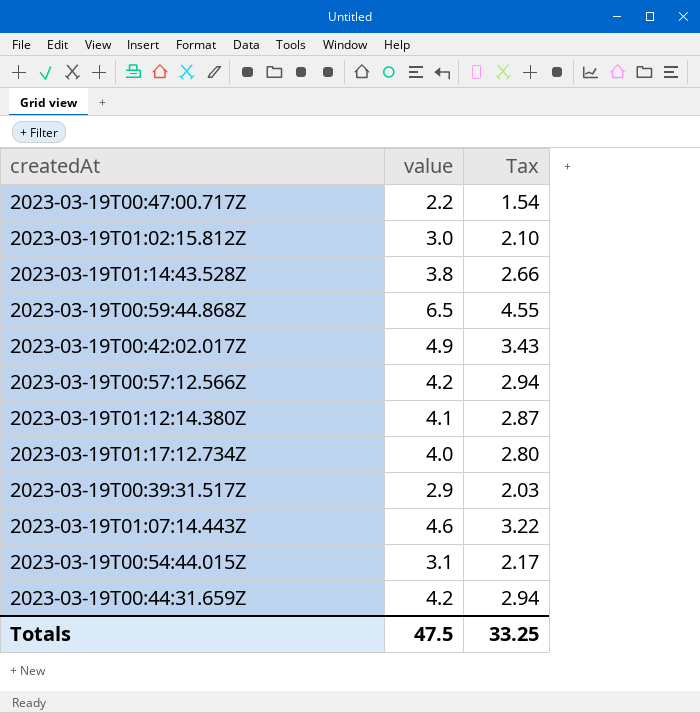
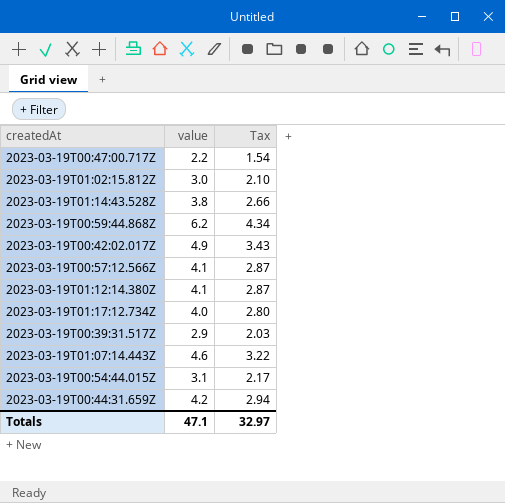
2023-03-19T00:59:44.868Z | value: 6.5 -> 6.2
2023-03-19T00:59:44.868Z | Tax: 4.55 -> 4.34
2023-03-19T00:57:12.566Z | value: 4.2 -> 4.1
2023-03-19T00:57:12.566Z | Tax: 2.94 -> 2.87
Totals | value: 47.5 -> 47.1
Totals | Tax: 33.25 -> 32.97

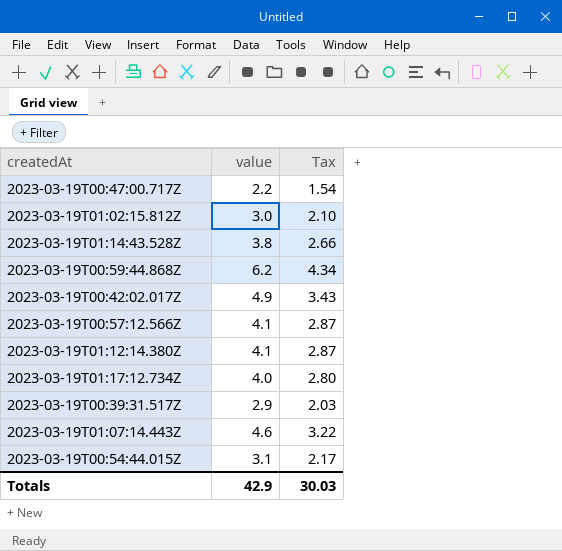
row 2023-03-19T00:44:31.659Z: 4.2 | 2.94 -> none
Totals | value: 47.1 -> 42.9
Totals | Tax: 32.97 -> 30.03

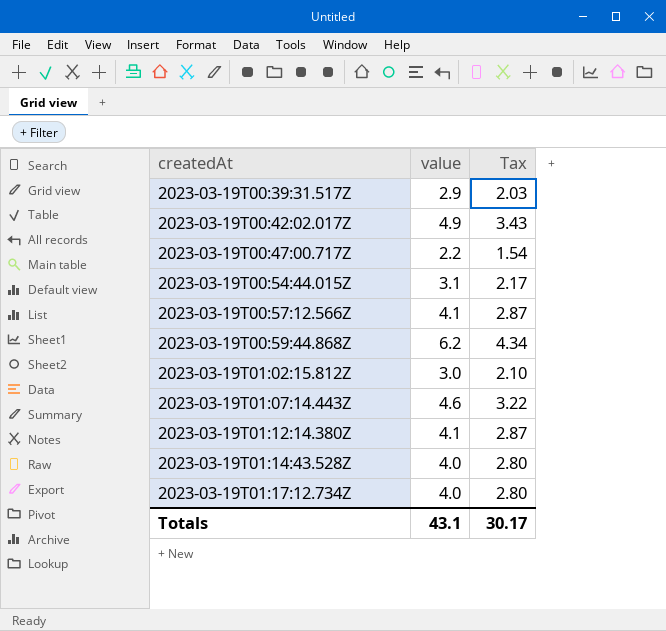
row order: none -> createdAt ascending
2023-03-19T01:14:43.528Z | value: 3.8 -> 4.0
2023-03-19T01:14:43.528Z | Tax: 2.66 -> 2.80
Totals | value: 42.9 -> 43.1
Totals | Tax: 30.03 -> 30.17

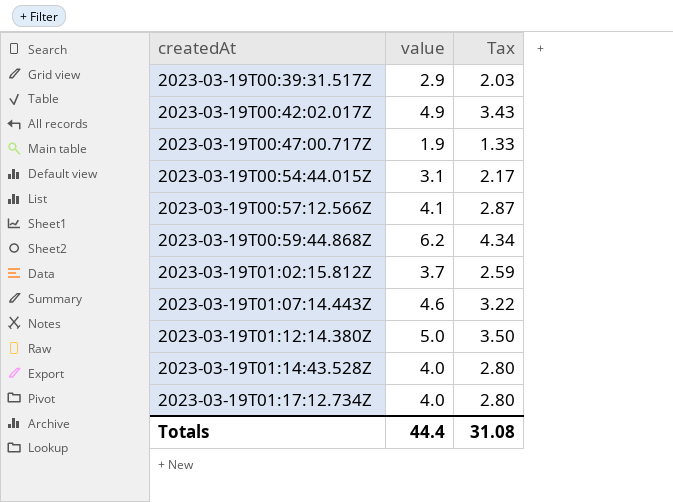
2023-03-19T00:47:00.717Z | value: 2.2 -> 1.9
2023-03-19T00:47:00.717Z | Tax: 1.54 -> 1.33
2023-03-19T01:02:15.812Z | value: 3.0 -> 3.7
2023-03-19T01:02:15.812Z | Tax: 2.10 -> 2.59
2023-03-19T01:12:14.380Z | value: 4.1 -> 5.0
2023-03-19T01:12:14.380Z | Tax: 2.87 -> 3.50
Totals | value: 43.1 -> 44.4
Totals | Tax: 30.17 -> 31.08

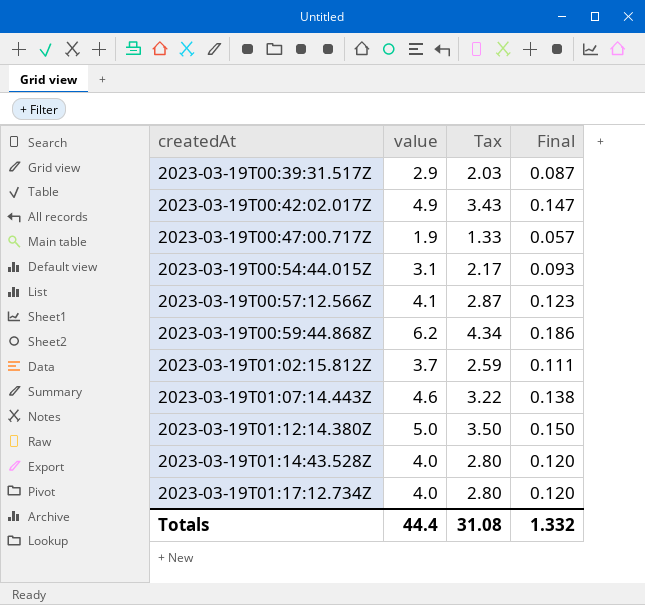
column Final | formula: none -> [value] * 0.03

